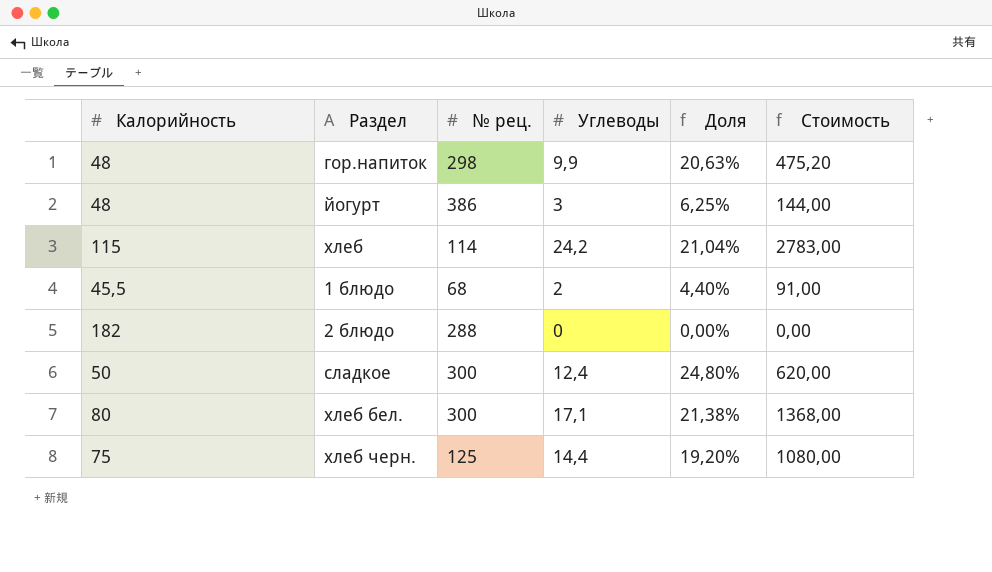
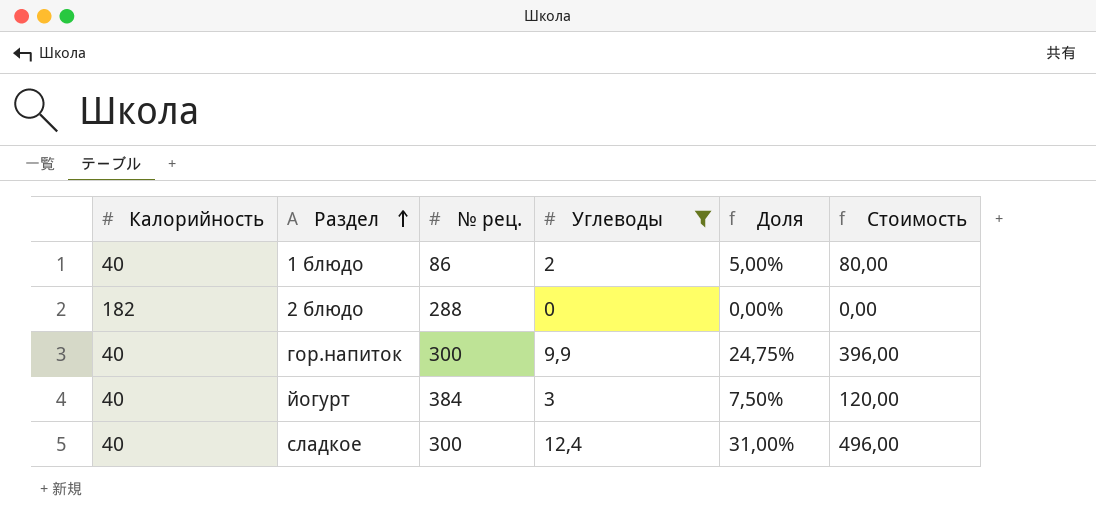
filter: none -> Углеводы <= 12,4
row order: none -> Раздел ascending
1 блюдо | Калорийность: 45,5 -> 40
1 блюдо | № рец.: 68 -> 86
1 блюдо | Доля: 4,40% -> 5,00%
1 блюдо | Стоимость: 91,00 -> 80,00
гор.напиток | Калорийность: 48 -> 40
гор.напиток | № рец.: 298 -> 300
гор.напиток | Доля: 20,63% -> 24,75%
гор.напиток | Стоимость: 475,20 -> 396,00
йогурт | Калорийность: 48 -> 40
йогурт | № рец.: 386 -> 384
йогурт | Доля: 6,25% -> 7,50%
йогурт | Стоимость: 144,00 -> 120,00
сладкое | Калорийность: 50 -> 40
сладкое | Доля: 24,80% -> 31,00%
сладкое | Стоимость: 620,00 -> 496,00

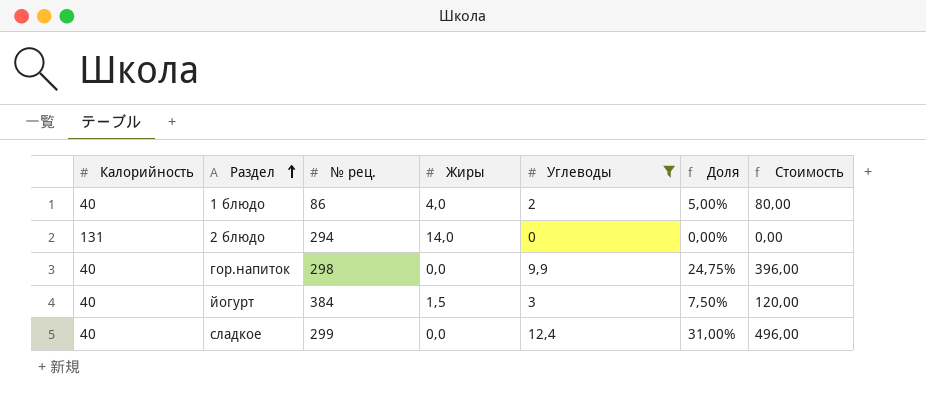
column Жиры | position: none -> 4
2 блюдо | Калорийность: 182 -> 131
2 блюдо | № рец.: 288 -> 294
гор.напиток | № рец.: 300 -> 298
сладкое | № рец.: 300 -> 299

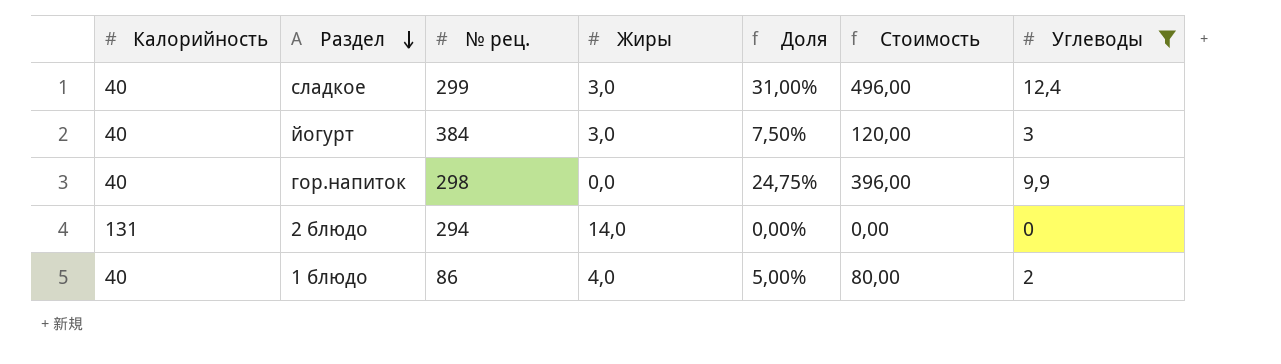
row order: Раздел ascending -> Раздел descending
column Углеводы | position: 5 -> 7
сладкое | Жиры: 0,0 -> 3,0
йогурт | Жиры: 1,5 -> 3,0

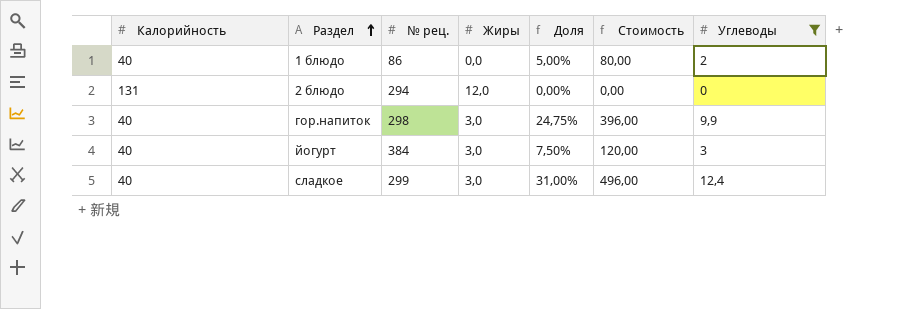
row order: Раздел descending -> Раздел ascending
1 блюдо | Жиры: 4,0 -> 0,0
2 блюдо | Жиры: 14,0 -> 12,0
гор.напиток | Жиры: 0,0 -> 3,0

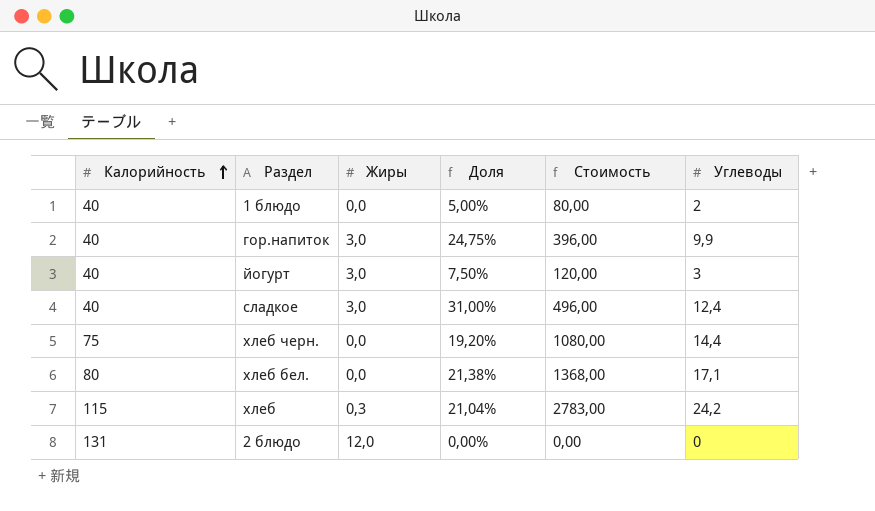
filter: Углеводы <= 12,4 -> none
row order: Раздел ascending -> Калорийность ascending
column № рец. | position: 3 -> none

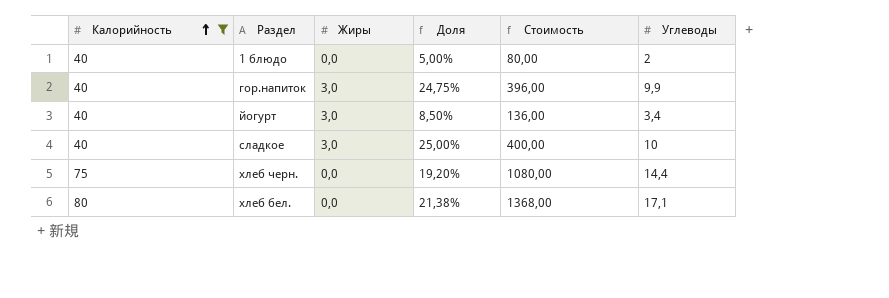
filter: none -> Калорийность <= 80
йогурт | Доля: 7,50% -> 8,50%
йогурт | Стоимость: 120,00 -> 136,00
йогурт | Углеводы: 3 -> 3,4
сладкое | Доля: 31,00% -> 25,00%
сладкое | Стоимость: 496,00 -> 400,00
сладкое | Углеводы: 12,4 -> 10

